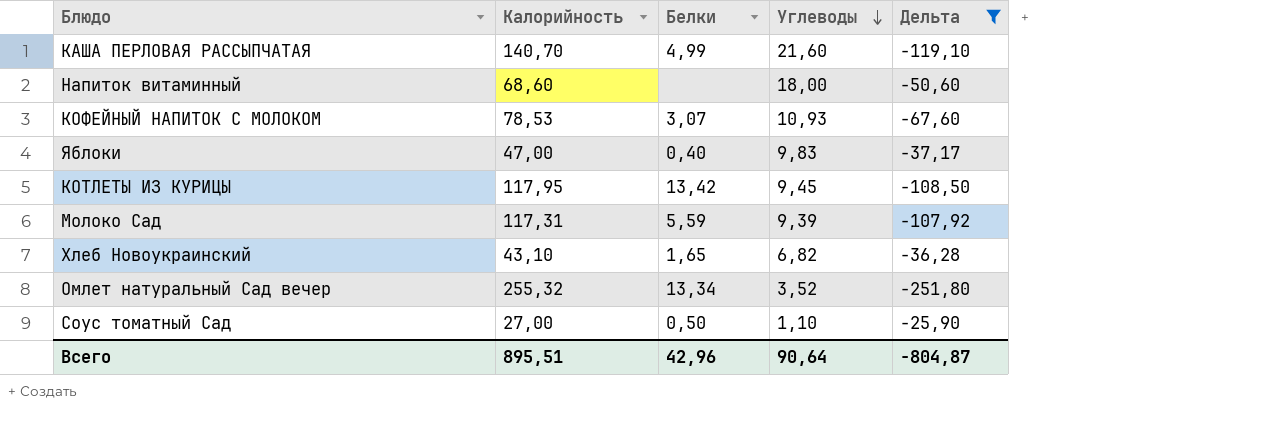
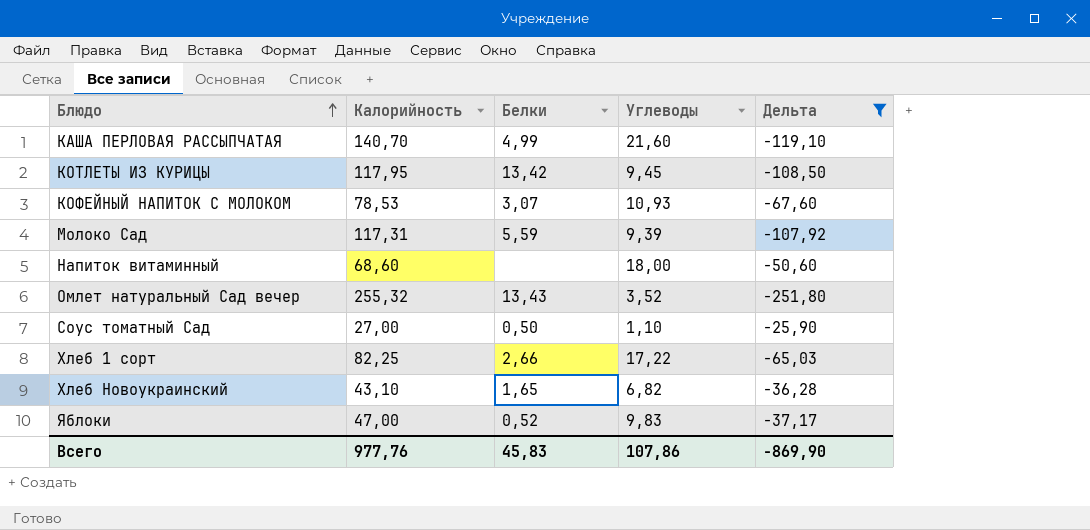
row order: Углеводы descending -> Блюдо ascending
Омлет натуральный Сад вечер | Белки: 13,34 -> 13,43
row Хлеб 1 сорт: none -> 82,25 | 2,66 | 17,22 | -65,03
Яблоки | Белки: 0,40 -> 0,52
Всего | Калорийность: 895,51 -> 977,76
Всего | Белки: 42,96 -> 45,83
Всего | Углеводы: 90,64 -> 107,86
Всего | Дельта: -804,87 -> -869,90

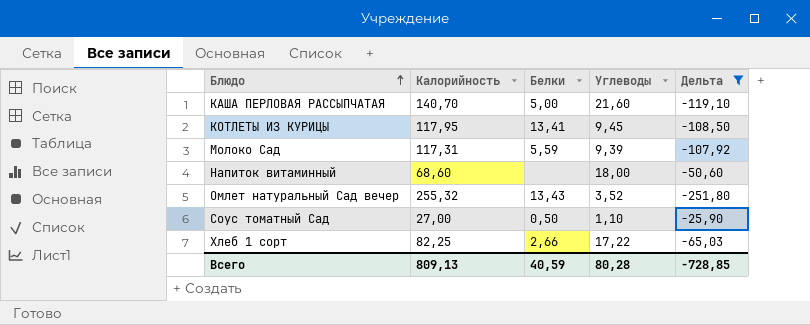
row КОФЕЙНЫЙ НАПИТОК С МОЛОКОМ: 78,53 | 3,07 | 10,93 | -67,60 -> none
row Хлеб Новоукраинский: 43,10 | 1,65 | 6,82 | -36,28 -> none
row Яблоки: 47,00 | 0,52 | 9,83 | -37,17 -> none
КАША ПЕРЛОВАЯ РАССЫПЧАТАЯ | Белки: 4,99 -> 5,00
КОТЛЕТЫ ИЗ КУРИЦЫ | Белки: 13,42 -> 13,41
Всего | Калорийность: 977,76 -> 809,13
Всего | Белки: 45,83 -> 40,59
Всего | Углеводы: 107,86 -> 80,28
Всего | Дельта: -869,90 -> -728,85

